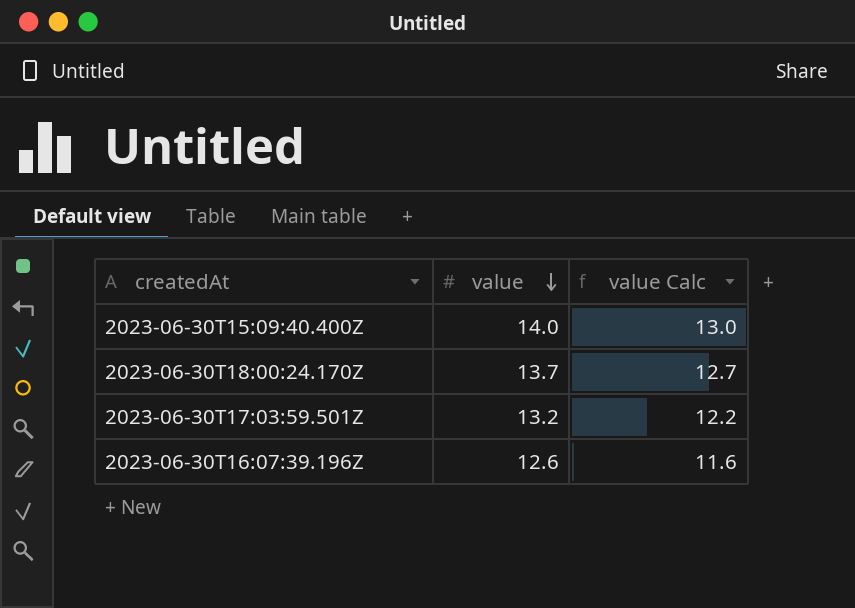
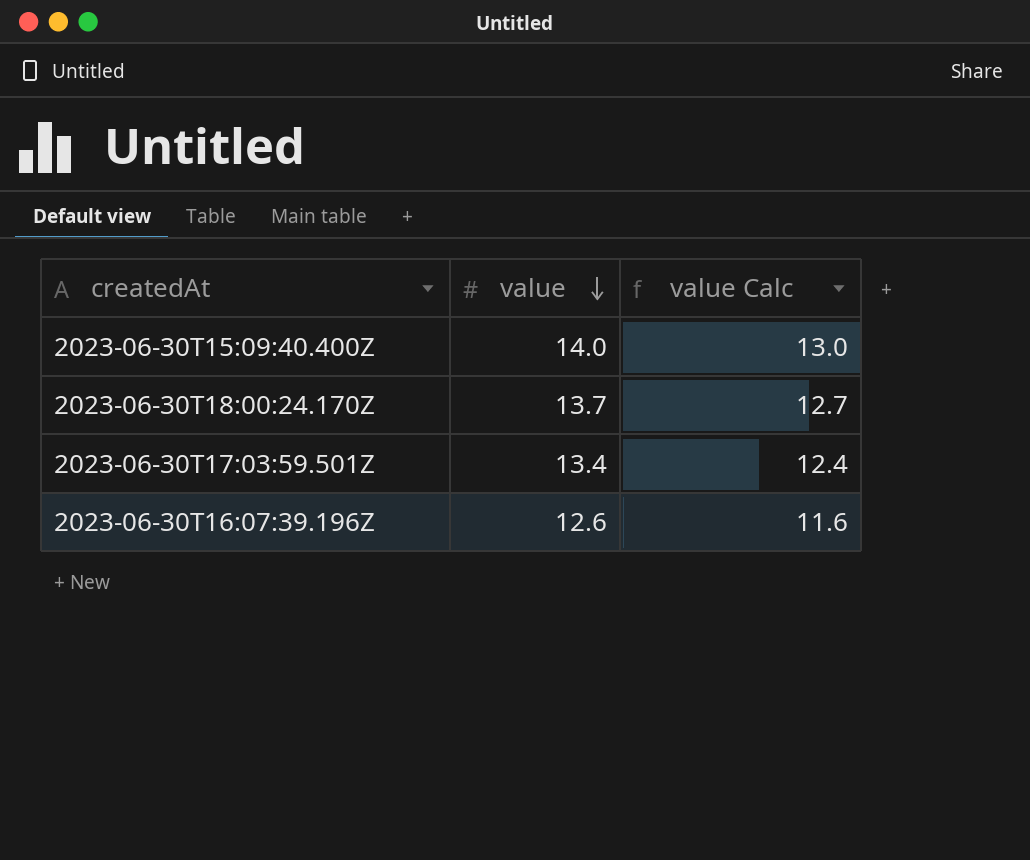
2023-06-30T17:03:59.501Z | value: 13.2 -> 13.4
2023-06-30T17:03:59.501Z | value Calc: 12.2 -> 12.4

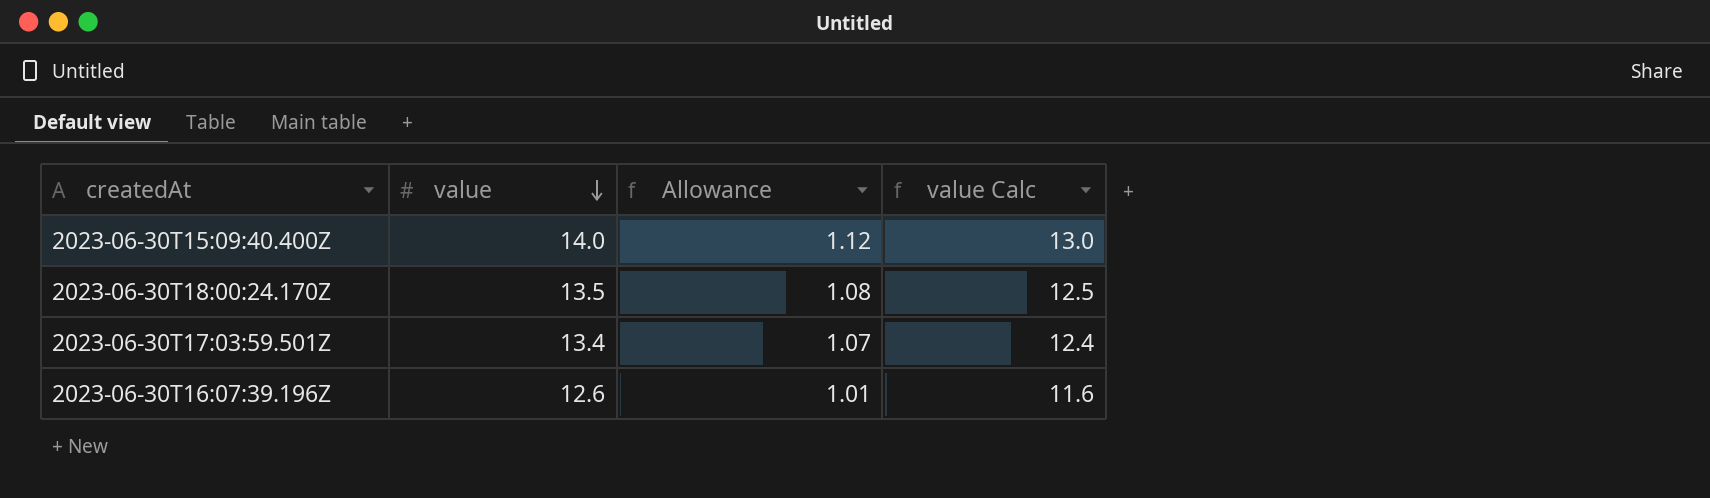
column Allowance | formula: none -> [value] * 0.08
2023-06-30T18:00:24.170Z | value: 13.7 -> 13.5
2023-06-30T18:00:24.170Z | value Calc: 12.7 -> 12.5

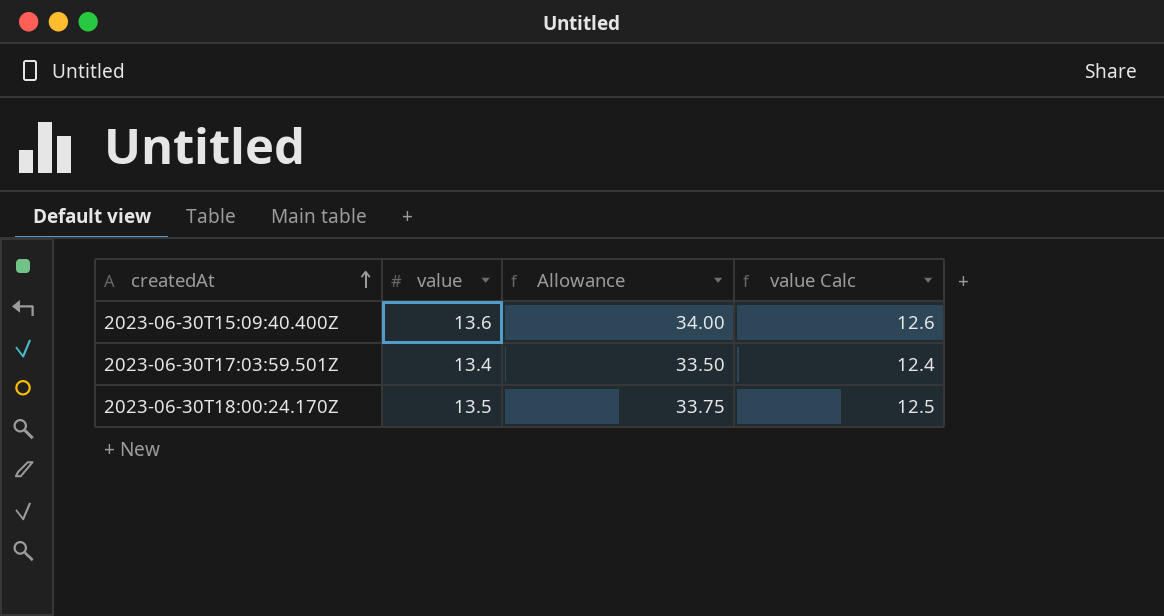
row order: value descending -> createdAt ascending
column Allowance | formula: [value] * 0.08 -> [value] * 2.5
row 2023-06-30T16:07:39.196Z: 12.6 | 1.01 | 11.6 -> none
2023-06-30T15:09:40.400Z | value: 14.0 -> 13.6
2023-06-30T15:09:40.400Z | value Calc: 13.0 -> 12.6

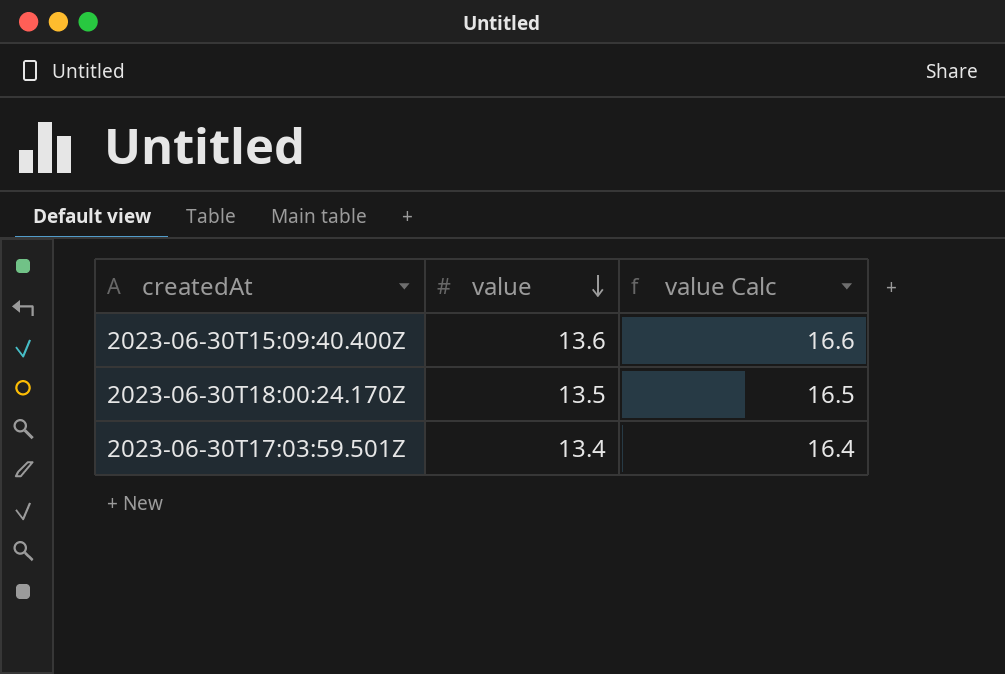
row order: createdAt ascending -> value descending
column Allowance | formula: [value] * 2.5 -> none
column value Calc | formula: [value] - 1 -> [value] + 3

